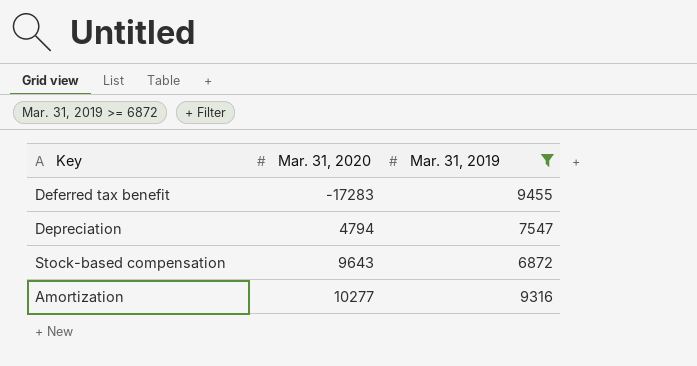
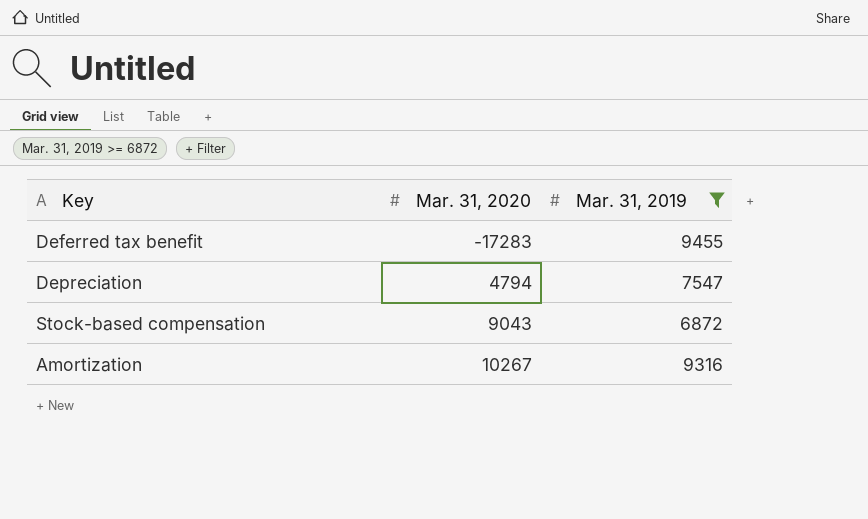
Stock-based compensation | Mar. 31, 2020: 9643 -> 9043
Amortization | Mar. 31, 2020: 10277 -> 10267

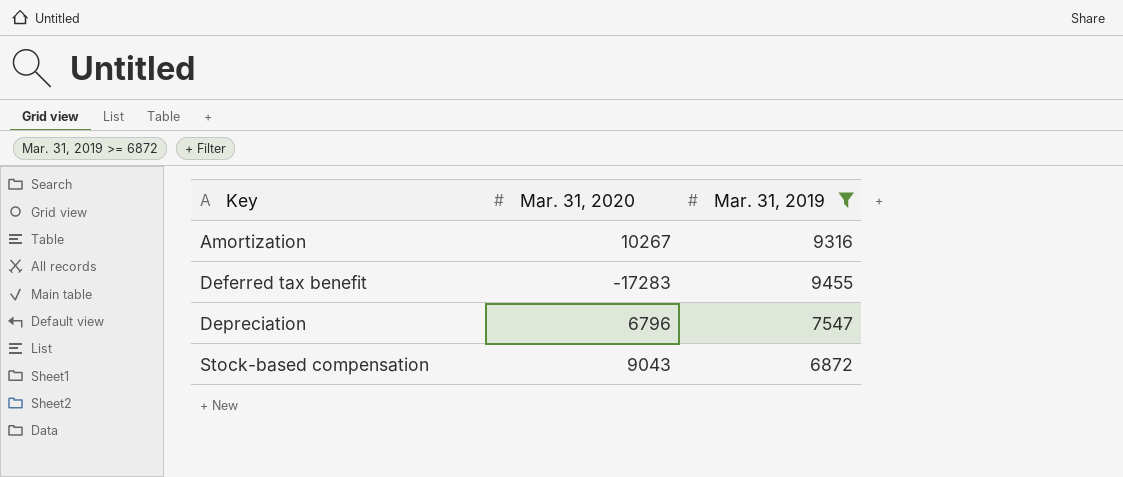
row order: Mar. 31, 2020 ascending -> Key ascending
Depreciation | Mar. 31, 2020: 4794 -> 6796

